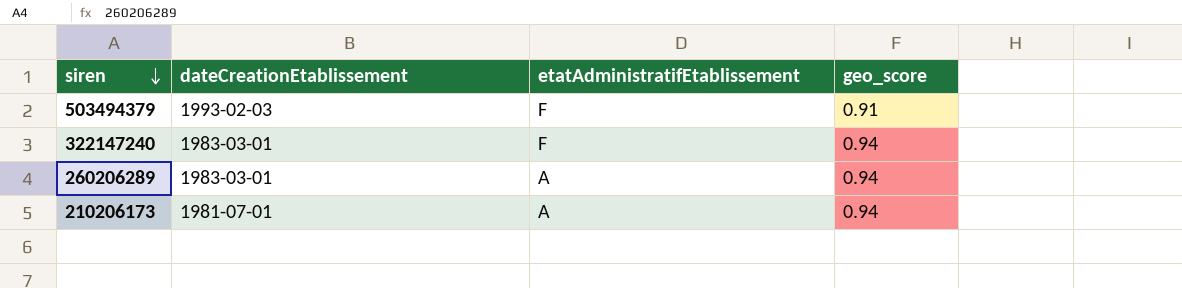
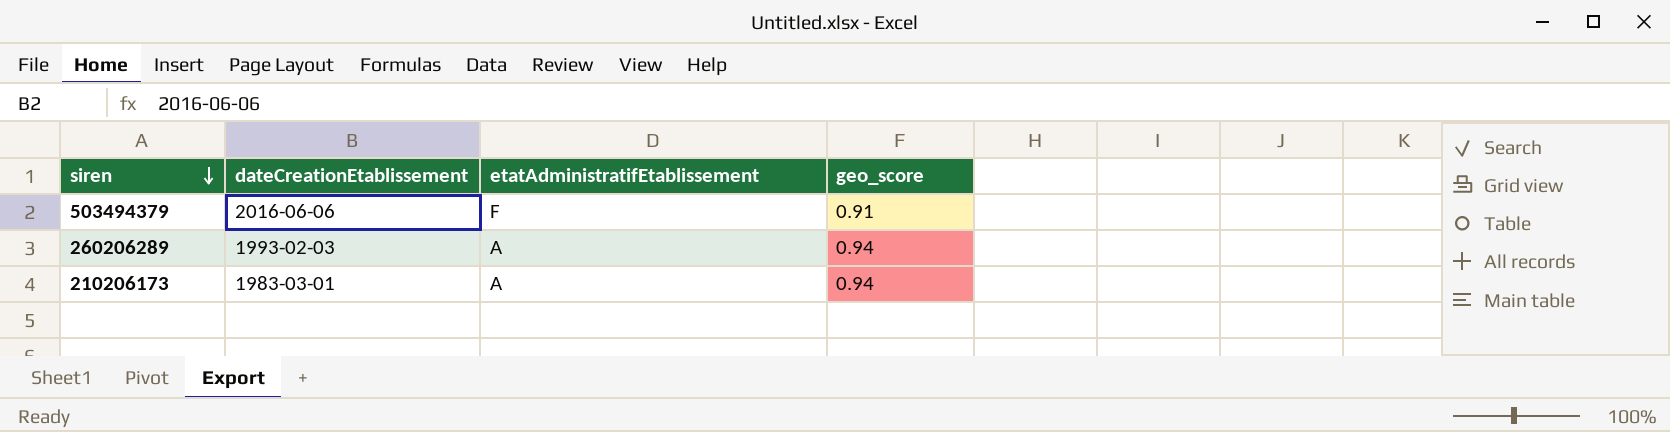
row 322147240: 1983-03-01 | F | 0.94 -> none
503494379 | dateCreationEtablissement: 1993-02-03 -> 2016-06-06
260206289 | dateCreationEtablissement: 1983-03-01 -> 1993-02-03
210206173 | dateCreationEtablissement: 1981-07-01 -> 1983-03-01

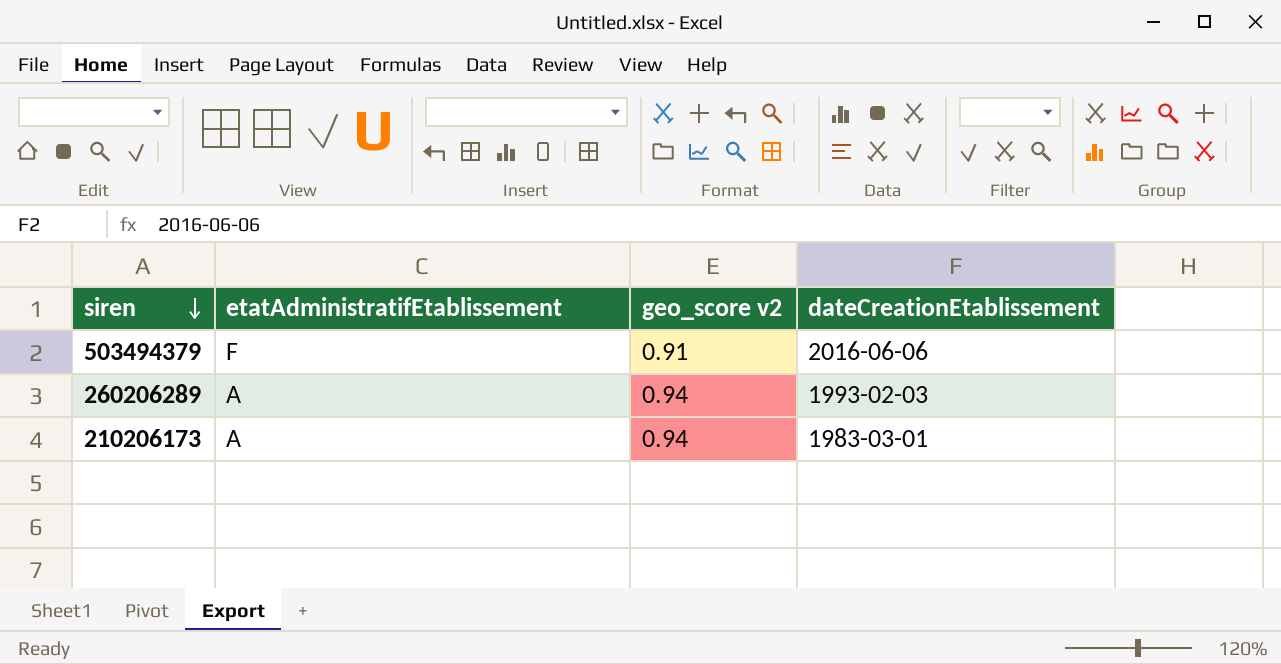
column name: geo_score -> geo_score v2
column dateCreationEtablissement | position: 2 -> 4

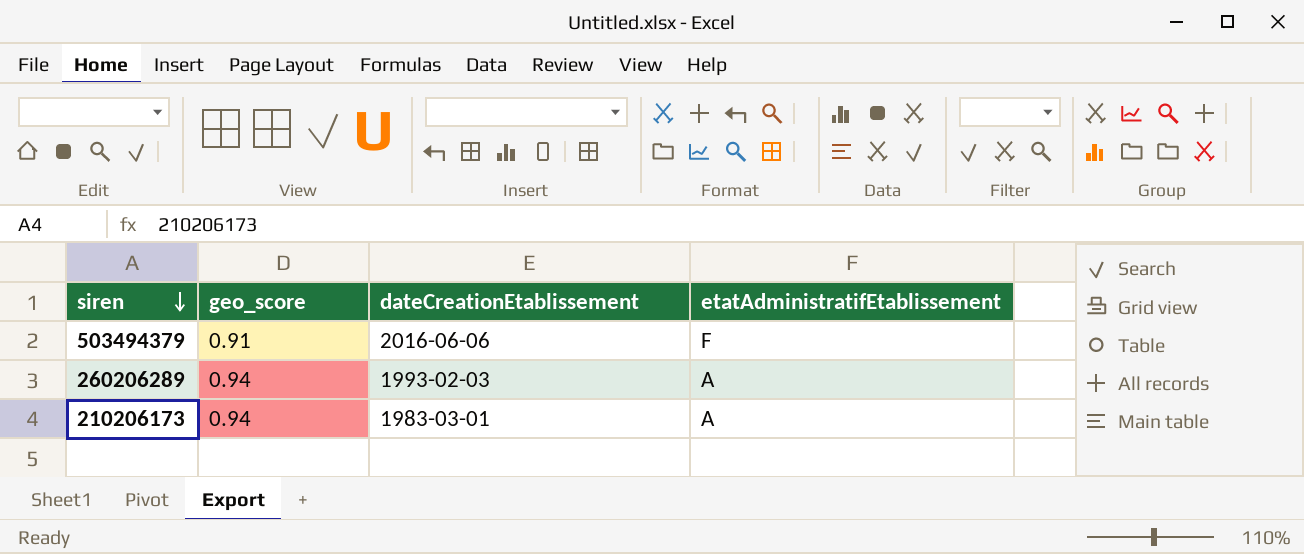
column name: geo_score v2 -> geo_score
column etatAdministratifEtablissement | position: 2 -> 4

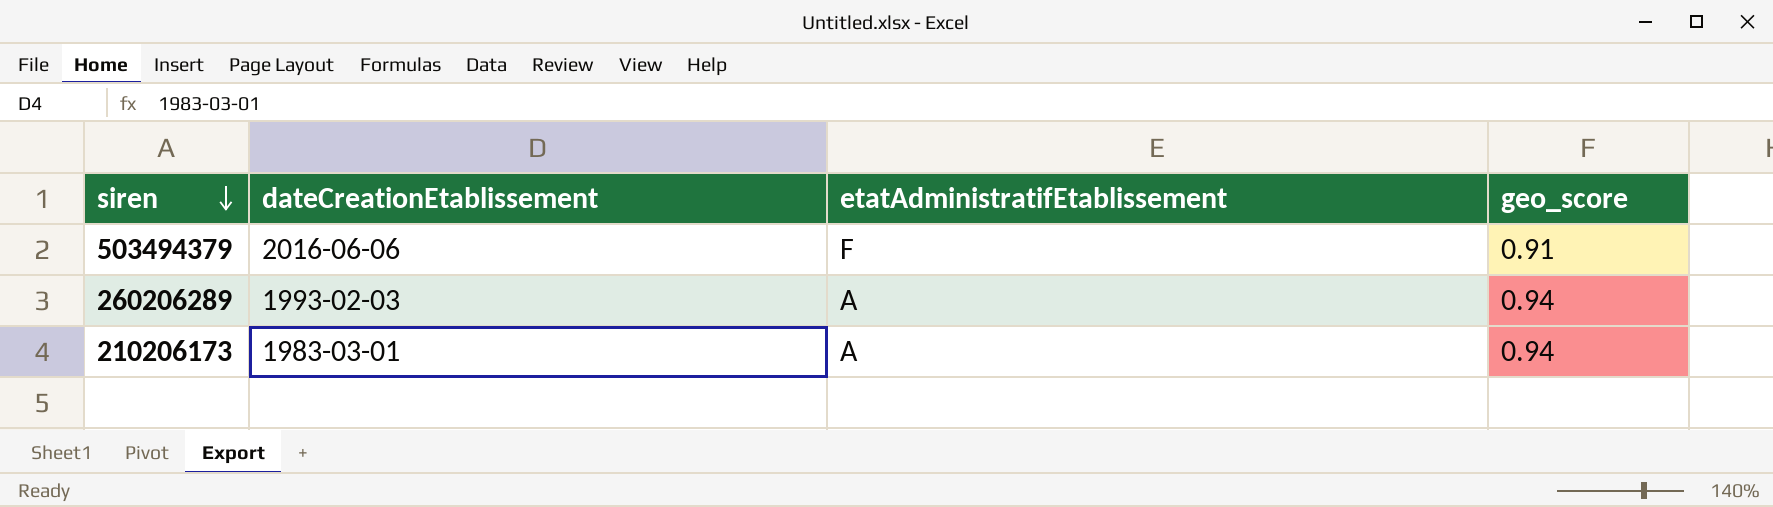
column geo_score | position: 2 -> 4

